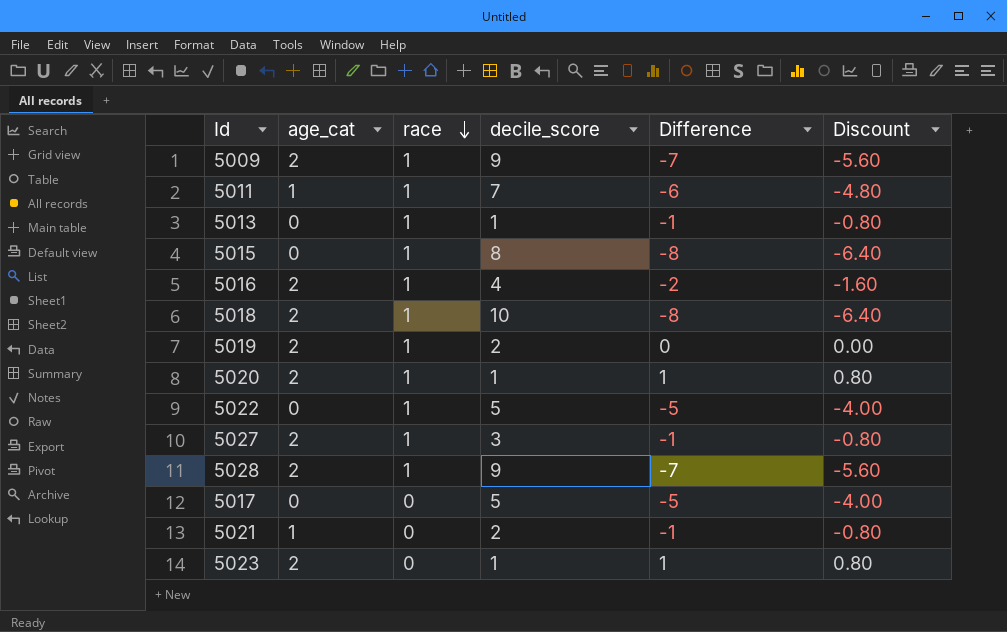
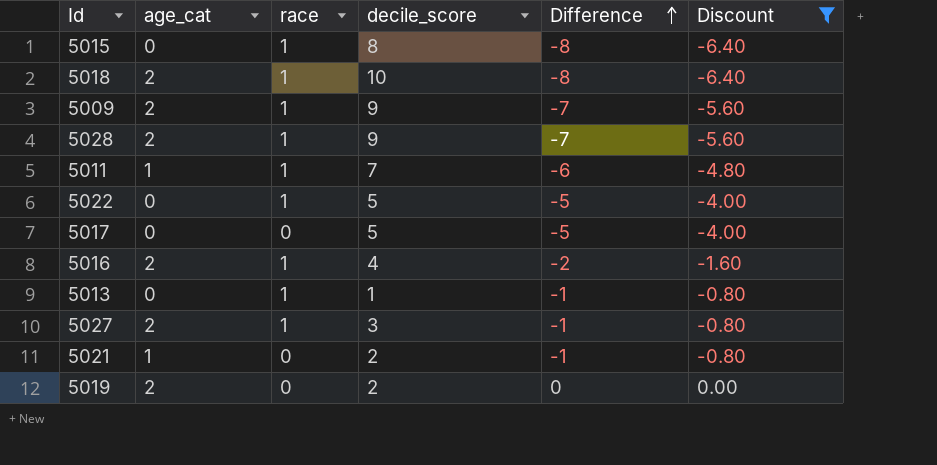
filter: none -> Discount != 0.80
row order: race descending -> Difference ascending
5019 | race: 1 -> 0

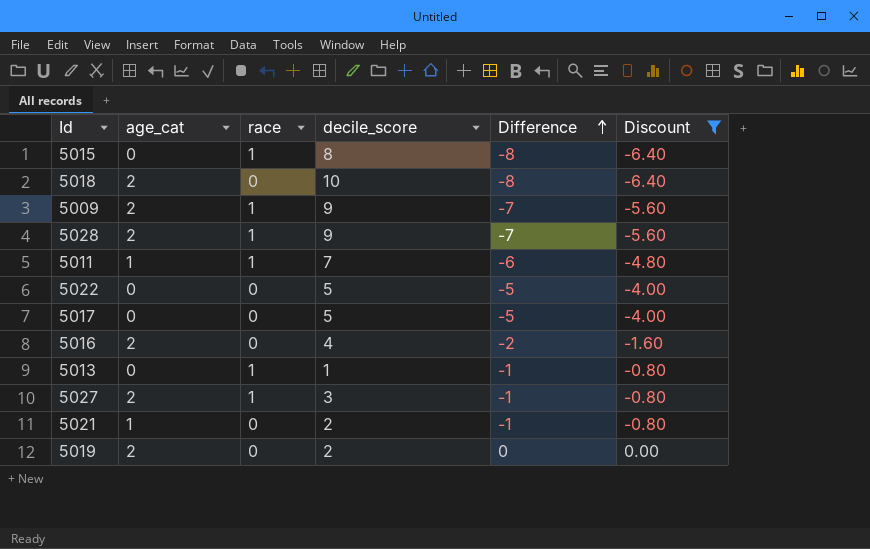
5018 | race: 1 -> 0
5022 | race: 1 -> 0
5016 | race: 1 -> 0

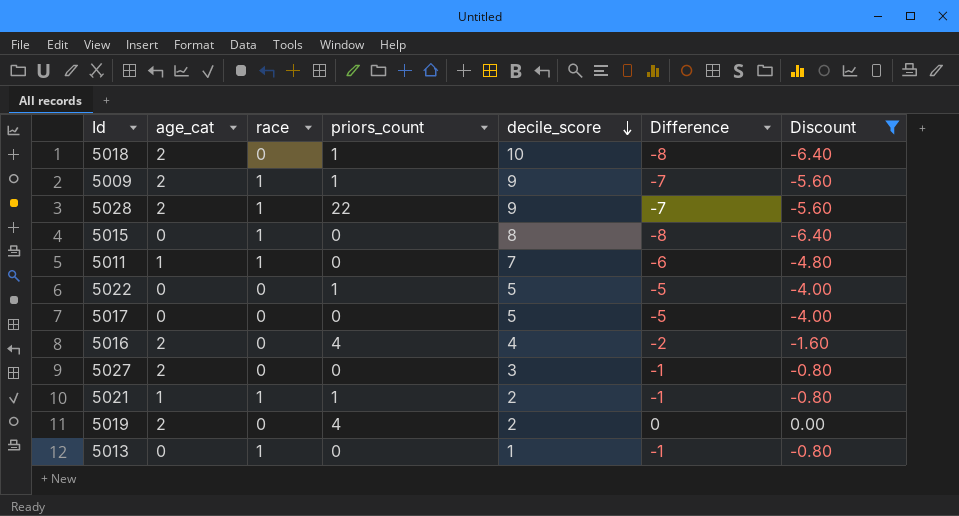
row order: Difference ascending -> decile_score descending
column priors_count | position: none -> 4
5027 | race: 1 -> 0
5021 | race: 0 -> 1

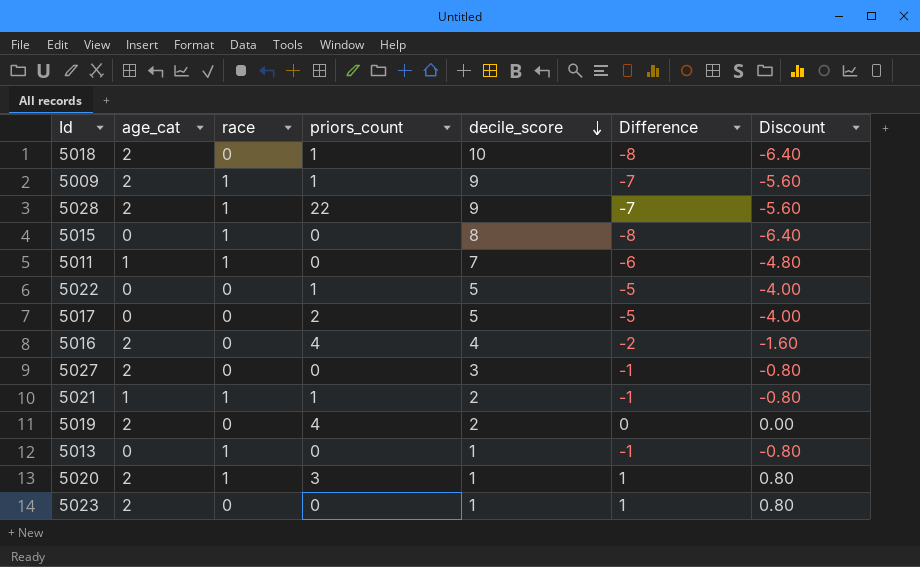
filter: Discount != 0.80 -> none
5017 | priors_count: 0 -> 2

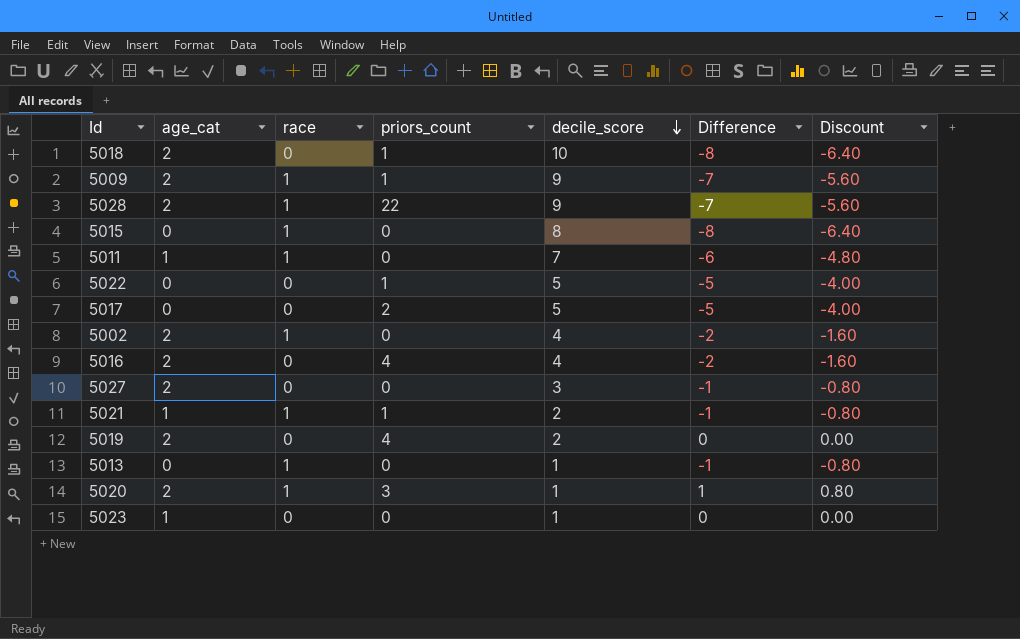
row 5002: none -> 2 | 1 | 0 | 4 | -2 | -1.60
5023 | age_cat: 2 -> 1
5023 | Difference: 1 -> 0
5023 | Discount: 0.80 -> 0.00

